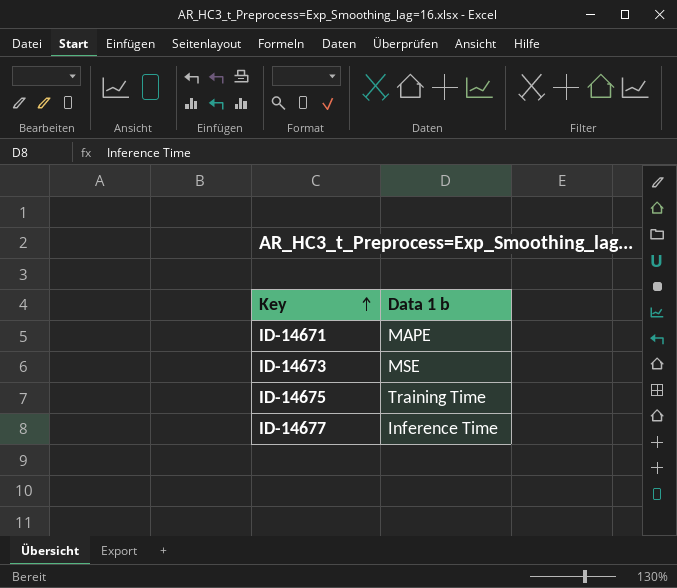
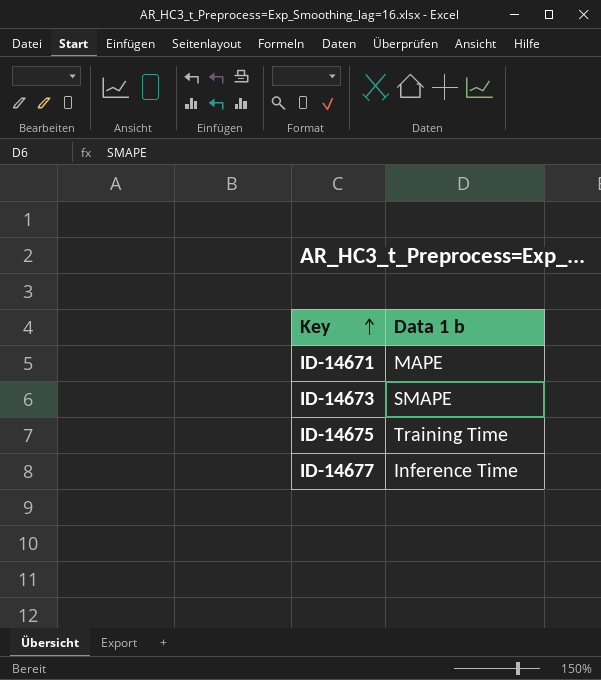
ID-14673 | Data 1 b: MSE -> SMAPE

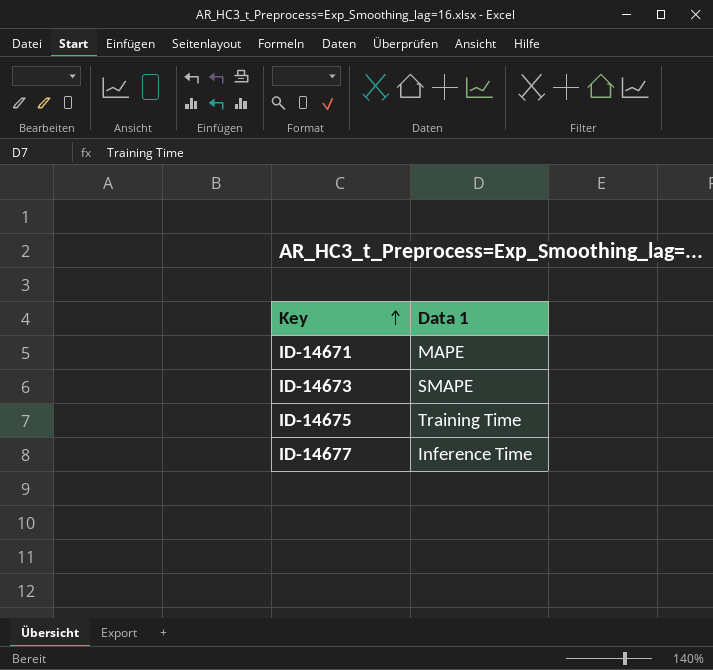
column name: Data 1 b -> Data 1

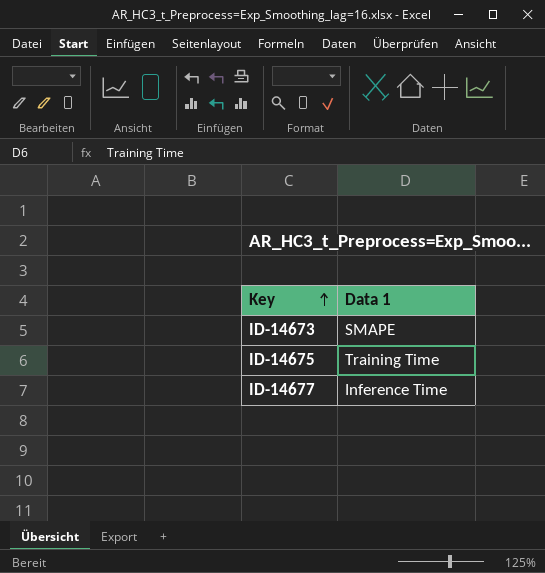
row ID-14671: MAPE -> none

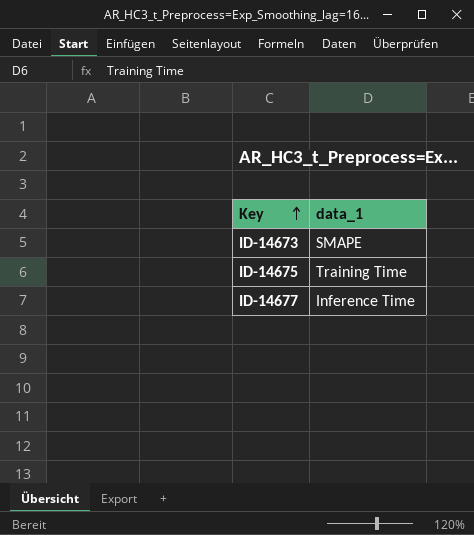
column name: Data 1 -> data_1

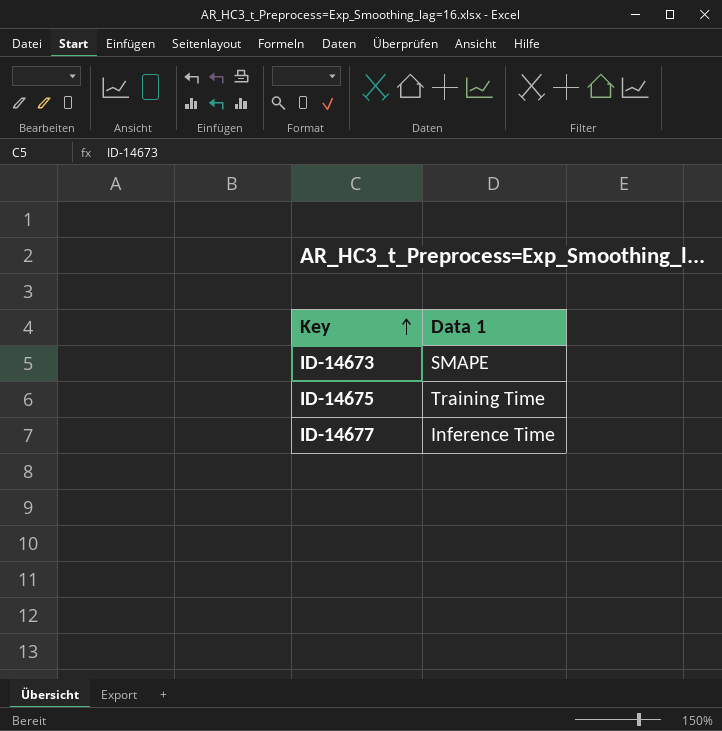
column name: data_1 -> Data 1

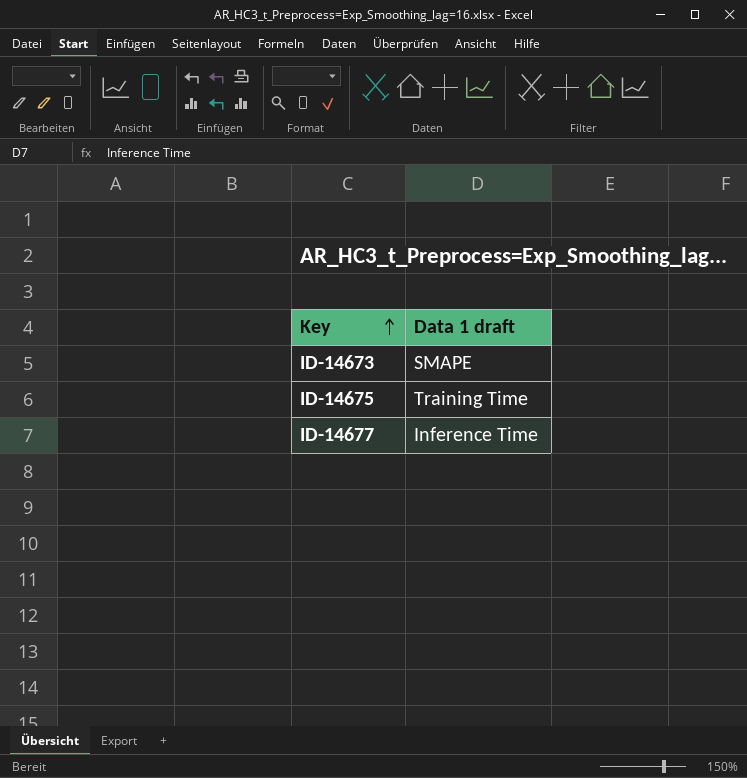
column name: Data 1 -> Data 1 draft

